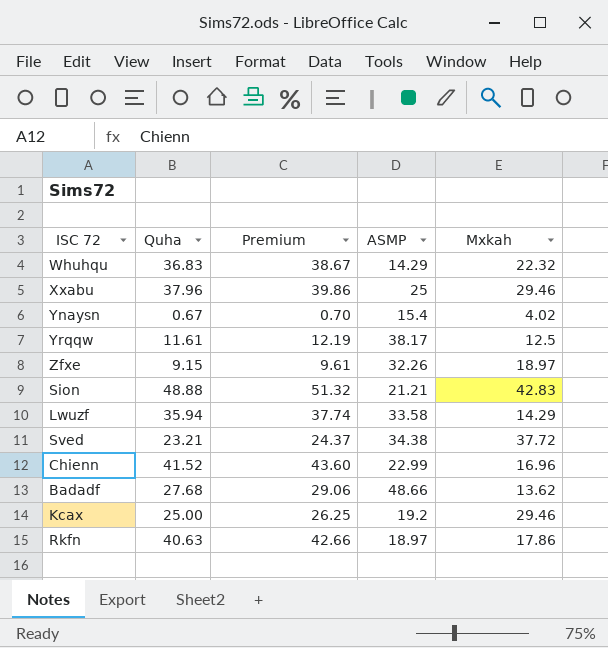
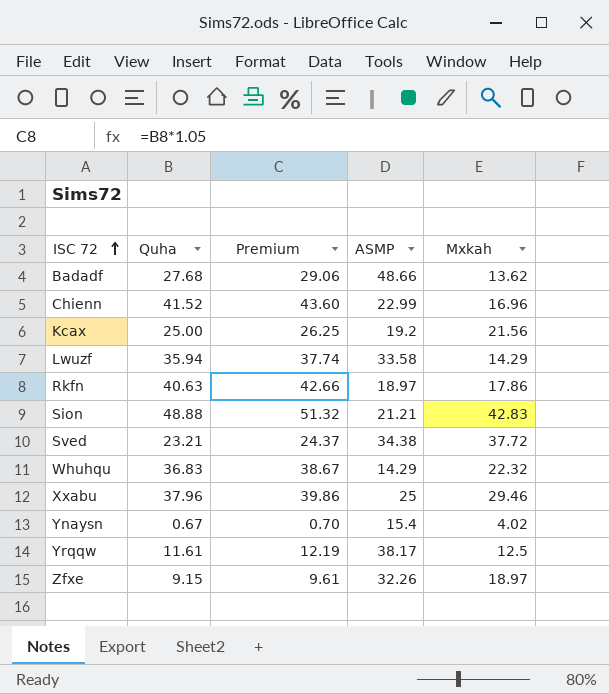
row order: none -> ISC 72 ascending
Kcax | Mxkah: 29.46 -> 21.56

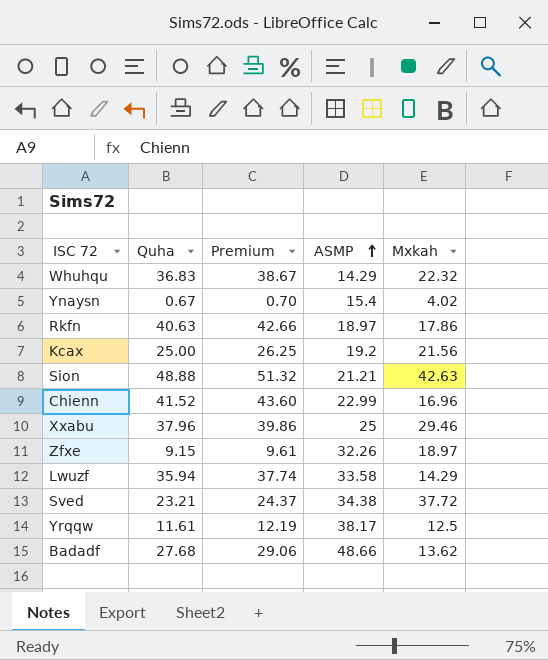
row order: ISC 72 ascending -> ASMP ascending
Sion | Mxkah: 42.83 -> 42.63

